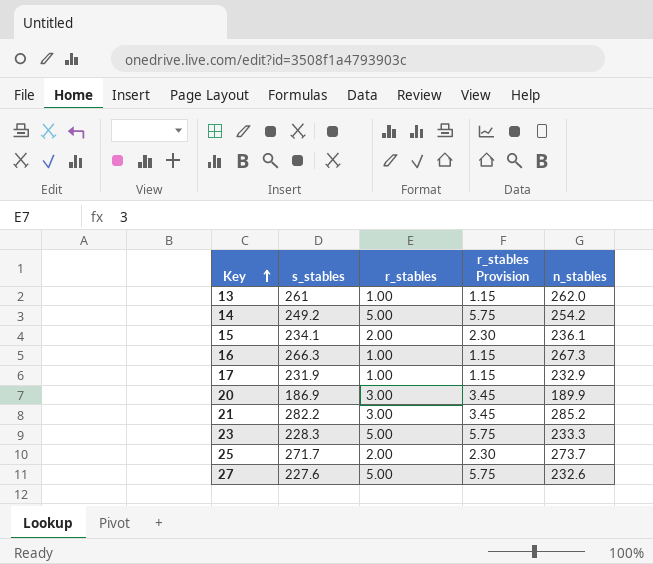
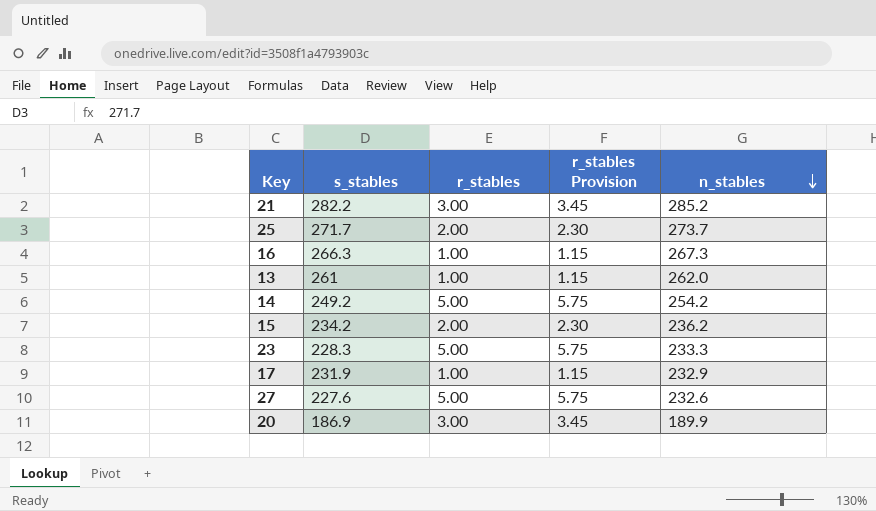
row order: Key ascending -> n_stables descending
15 | s_stables: 234.1 -> 234.2
15 | n_stables: 236.1 -> 236.2

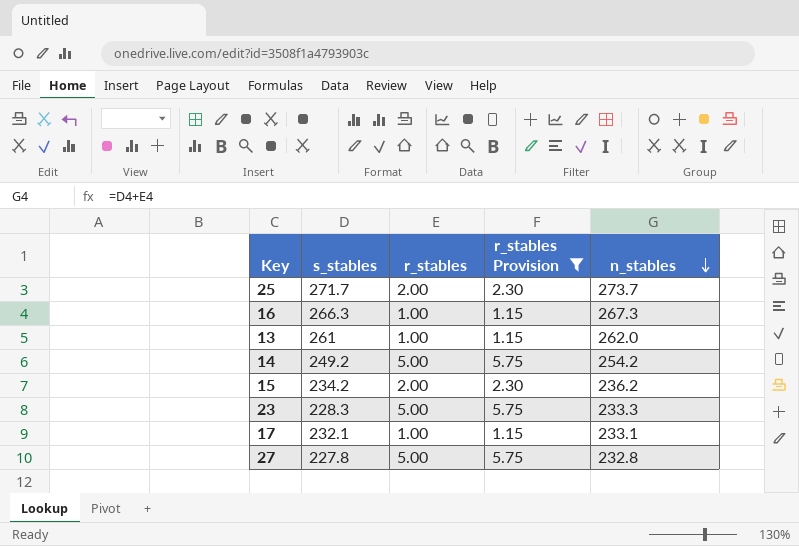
filter: none -> r_stables Provision != 3.45
17 | s_stables: 231.9 -> 232.1
17 | n_stables: 232.9 -> 233.1
27 | s_stables: 227.6 -> 227.8
27 | n_stables: 232.6 -> 232.8

